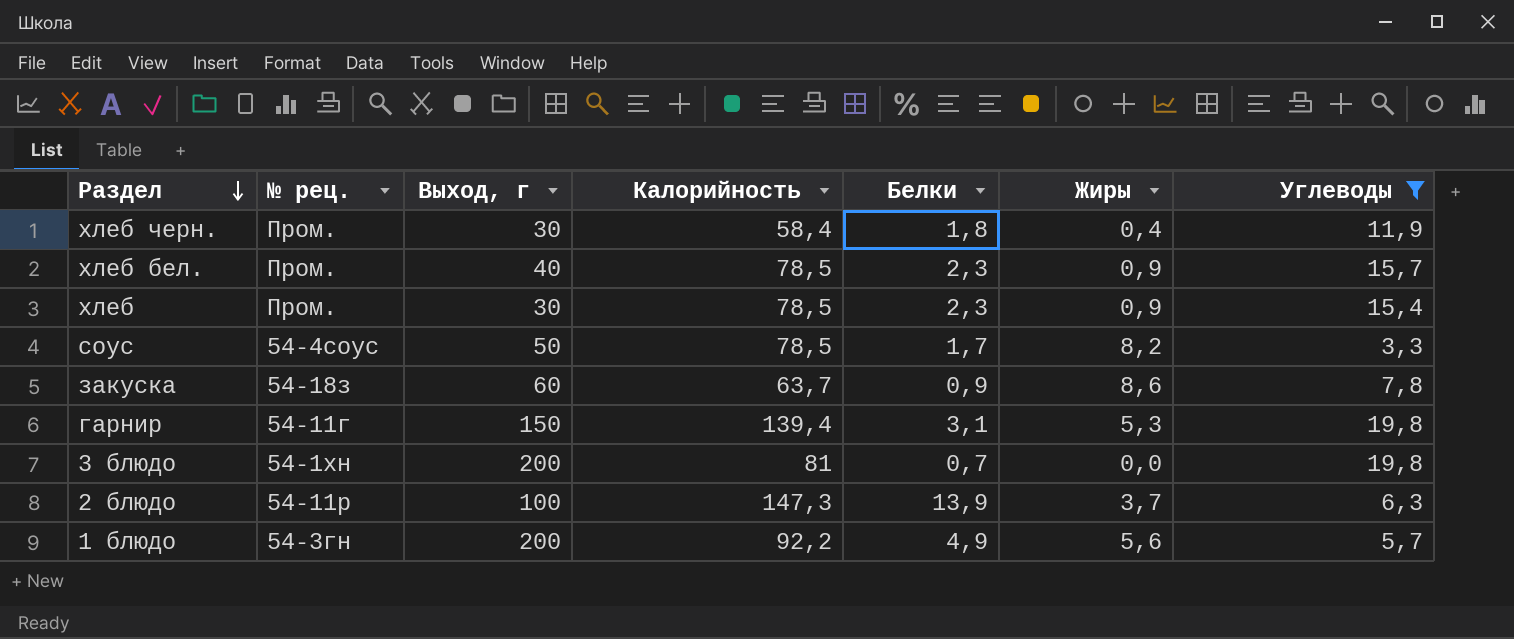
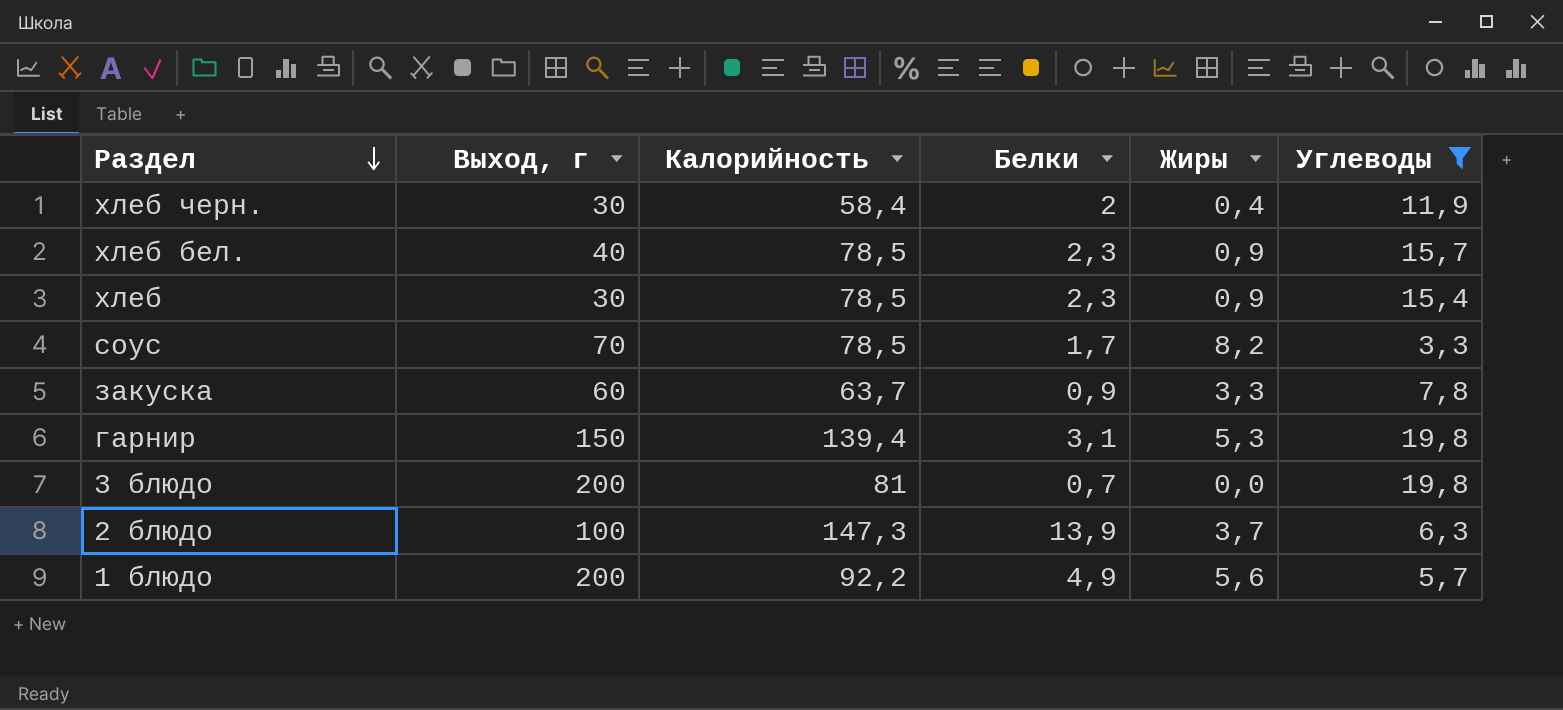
column № рец. | position: 2 -> none
хлеб черн. | Белки: 1,8 -> 2
соус | Выход, г: 50 -> 70
закуска | Жиры: 8,6 -> 3,3

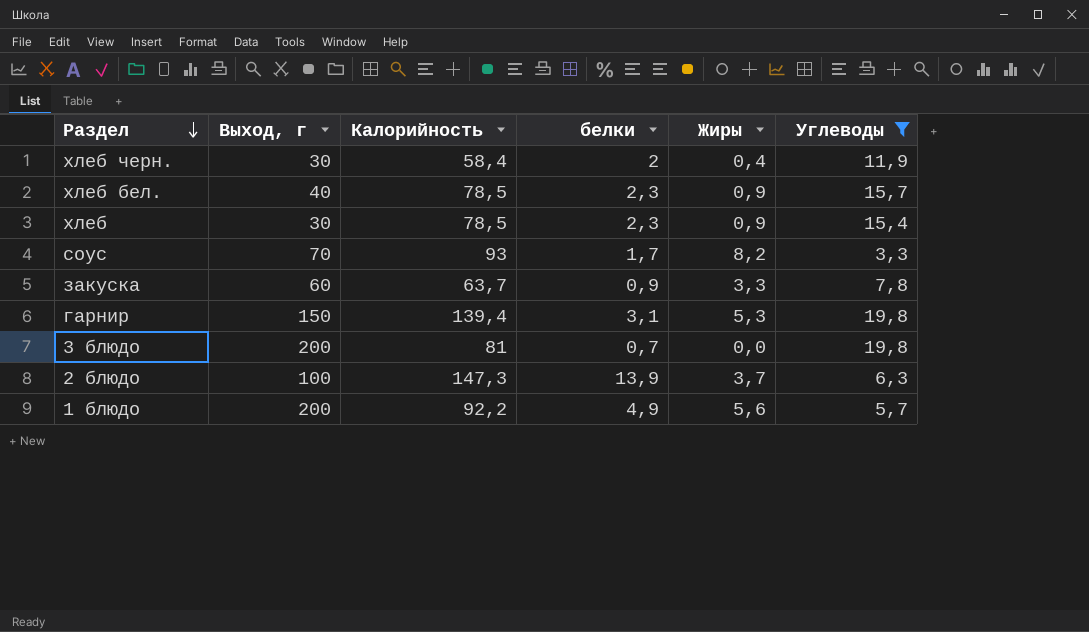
column name: Белки -> белки
соус | Калорийность: 78,5 -> 93

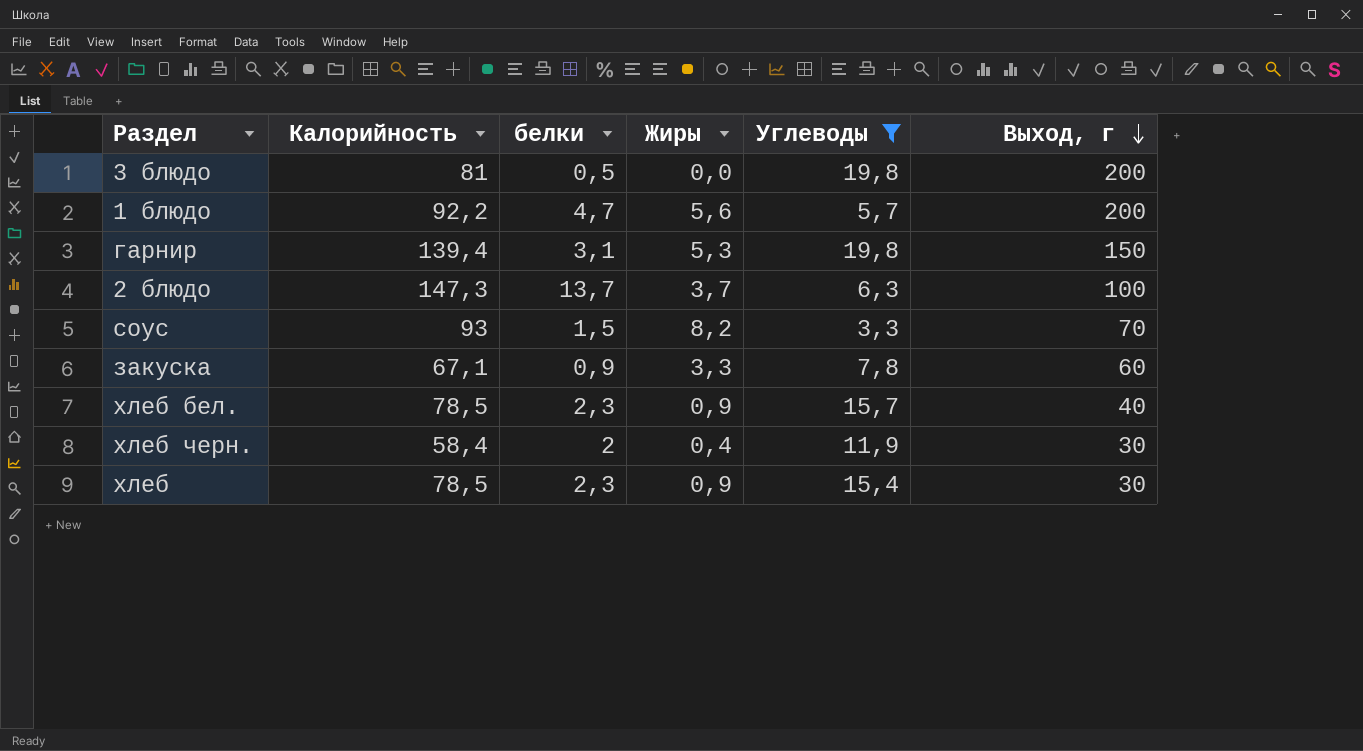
row order: Раздел descending -> Выход, г descending
column Выход, г | position: 2 -> 6
3 блюдо | белки: 0,7 -> 0,5
1 блюдо | белки: 4,9 -> 4,7
2 блюдо | белки: 13,9 -> 13,7
соус | белки: 1,7 -> 1,5
закуска | Калорийность: 63,7 -> 67,1

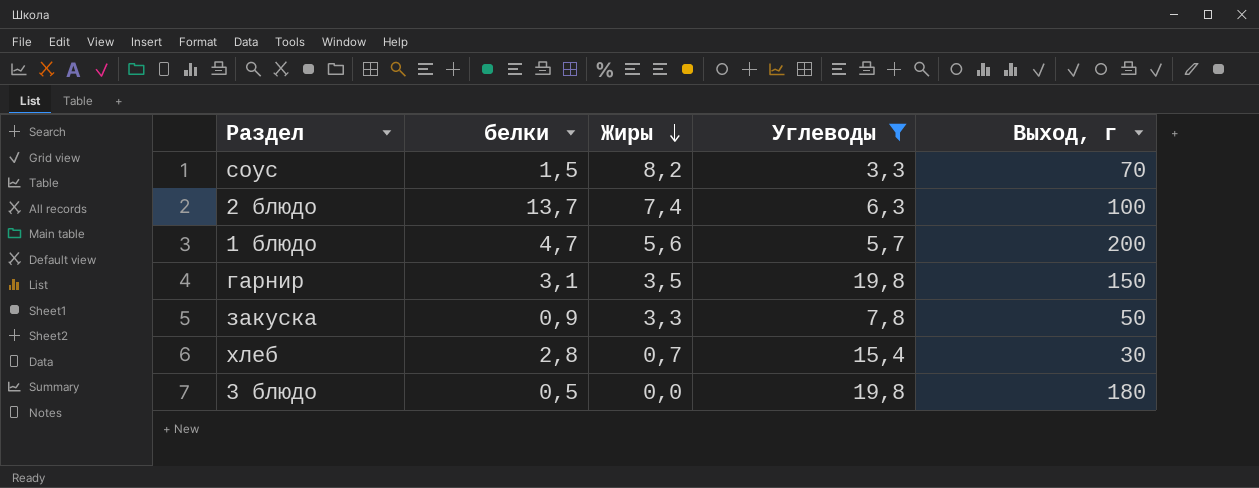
row order: Выход, г descending -> Жиры descending
column Калорийность | position: 2 -> none
row хлеб бел.: 78,5 | 2,3 | 0,9 | 15,7 | 40 -> none
row хлеб черн.: 58,4 | 2 | 0,4 | 11,9 | 30 -> none
2 блюдо | Жиры: 3,7 -> 7,4
гарнир | Жиры: 5,3 -> 3,5
закуска | Выход, г: 60 -> 50
хлеб | белки: 2,3 -> 2,8
хлеб | Жиры: 0,9 -> 0,7
3 блюдо | Выход, г: 200 -> 180

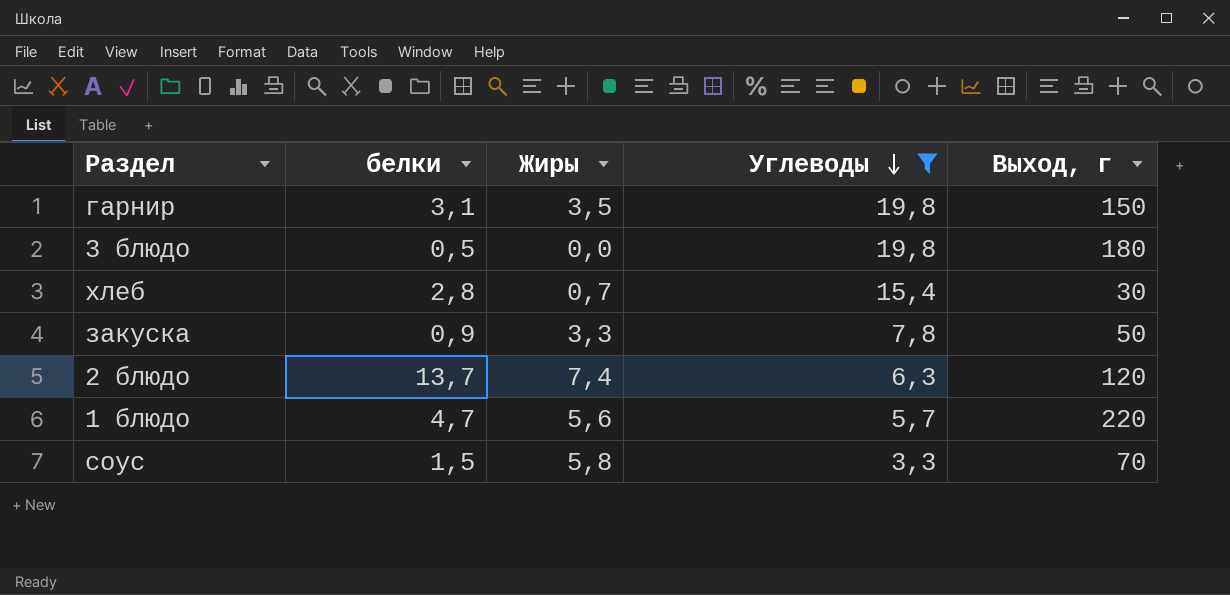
row order: Жиры descending -> Углеводы descending
2 блюдо | Выход, г: 100 -> 120
1 блюдо | Выход, г: 200 -> 220
соус | Жиры: 8,2 -> 5,8

